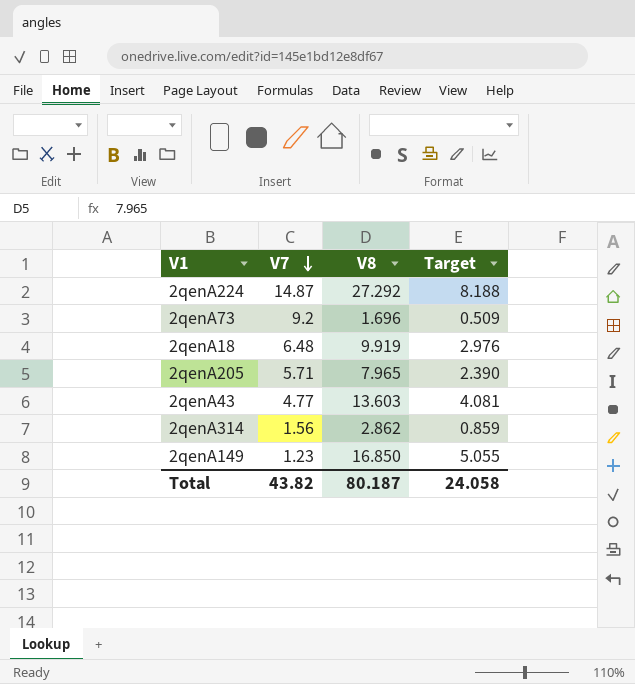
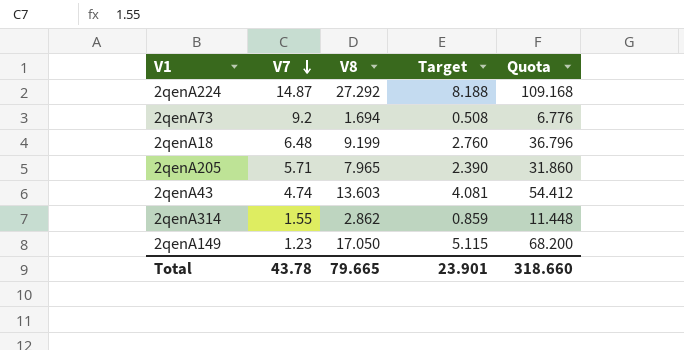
column Quota | formula: none -> [V8] * 4
2qenA73 | V8: 1.696 -> 1.694
2qenA73 | Target: 0.509 -> 0.508
2qenA18 | V8: 9.919 -> 9.199
2qenA18 | Target: 2.976 -> 2.760
2qenA43 | V7: 4.77 -> 4.74
2qenA314 | V7: 1.56 -> 1.55
2qenA149 | V8: 16.850 -> 17.050
2qenA149 | Target: 5.055 -> 5.115
Total | V7: 43.82 -> 43.78
Total | V8: 80.187 -> 79.665
Total | Target: 24.058 -> 23.901

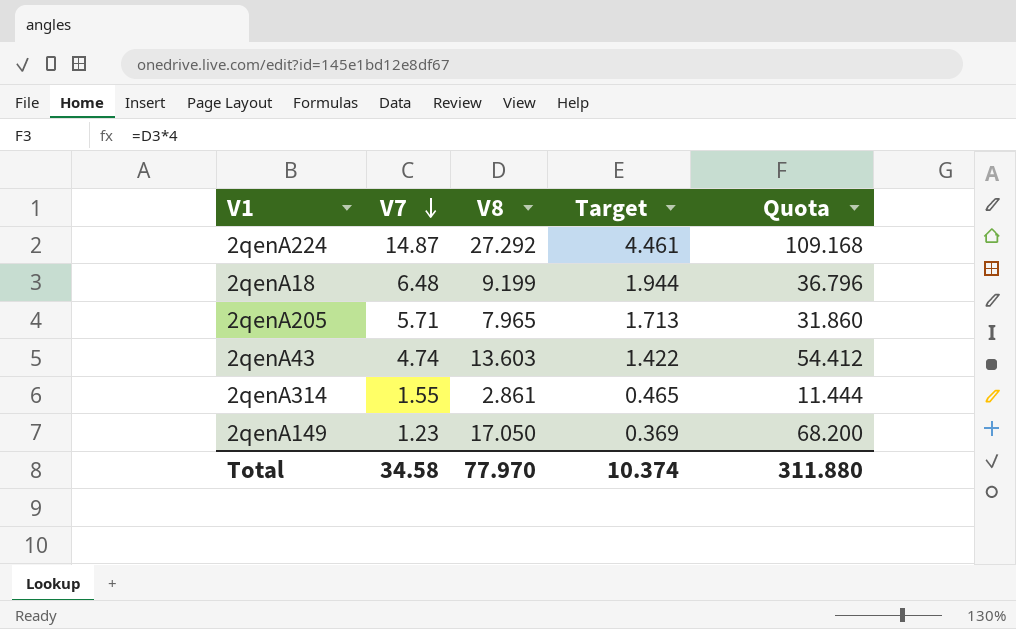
column Target | formula: [V8] * 0.3 -> [V7] * 0.3
row 2qenA73: 9.2 | 1.694 | 0.508 | 6.776 -> none
2qenA314 | V8: 2.862 -> 2.861
2qenA314 | Quota: 11.448 -> 11.444
Total | V7: 43.78 -> 34.58
Total | V8: 79.665 -> 77.970
Total | Target: 23.901 -> 10.374
Total | Quota: 318.660 -> 311.880

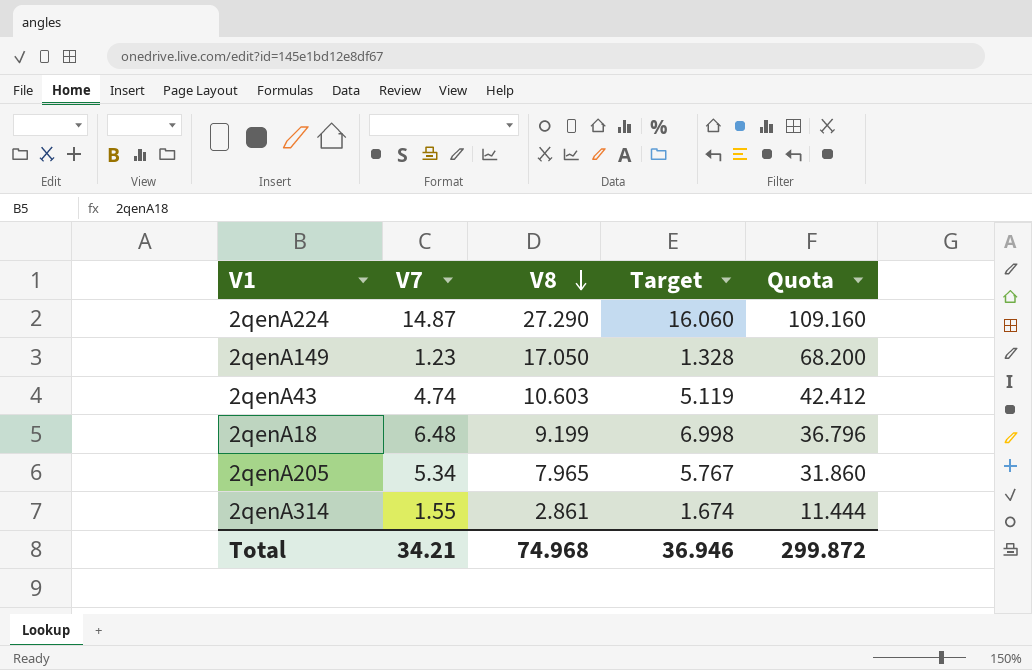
row order: V7 descending -> V8 descending
column Target | formula: [V7] * 0.3 -> [V7] * 1.08
2qenA224 | V8: 27.292 -> 27.290
2qenA224 | Quota: 109.168 -> 109.160
2qenA43 | V8: 13.603 -> 10.603
2qenA43 | Quota: 54.412 -> 42.412
2qenA205 | V7: 5.71 -> 5.34
Total | V7: 34.58 -> 34.21
Total | V8: 77.970 -> 74.968
Total | Target: 10.374 -> 36.946
Total | Quota: 311.880 -> 299.872

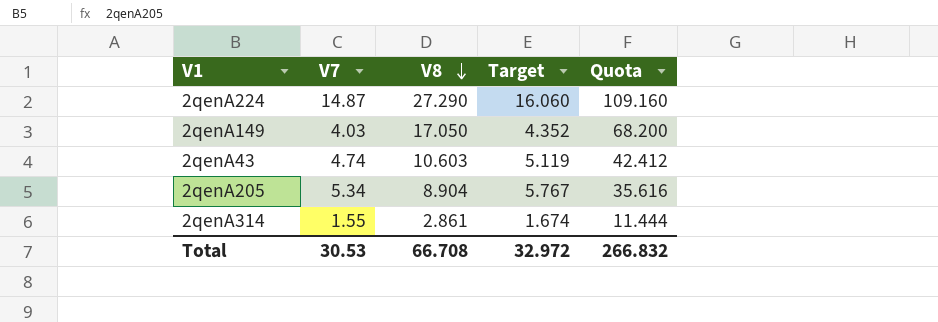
row 2qenA18: 6.48 | 9.199 | 6.998 | 36.796 -> none
2qenA149 | V7: 1.23 -> 4.03
2qenA149 | Target: 1.328 -> 4.352
2qenA205 | V8: 7.965 -> 8.904
2qenA205 | Quota: 31.860 -> 35.616
Total | V7: 34.21 -> 30.53
Total | V8: 74.968 -> 66.708
Total | Target: 36.946 -> 32.972
Total | Quota: 299.872 -> 266.832

